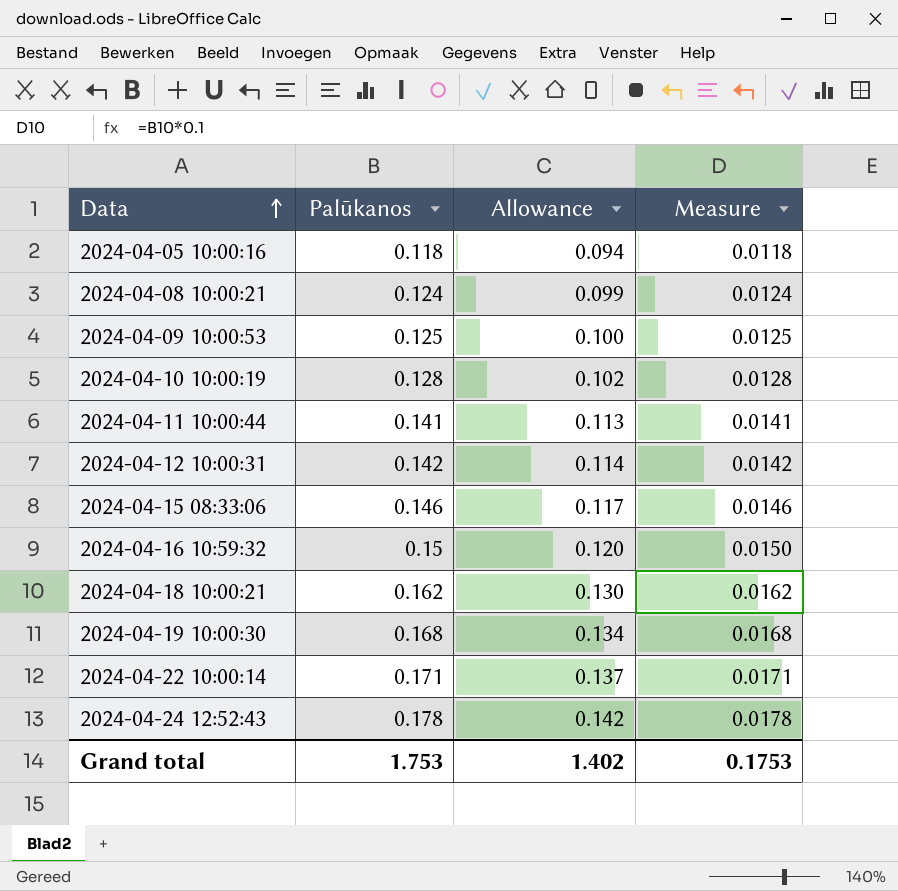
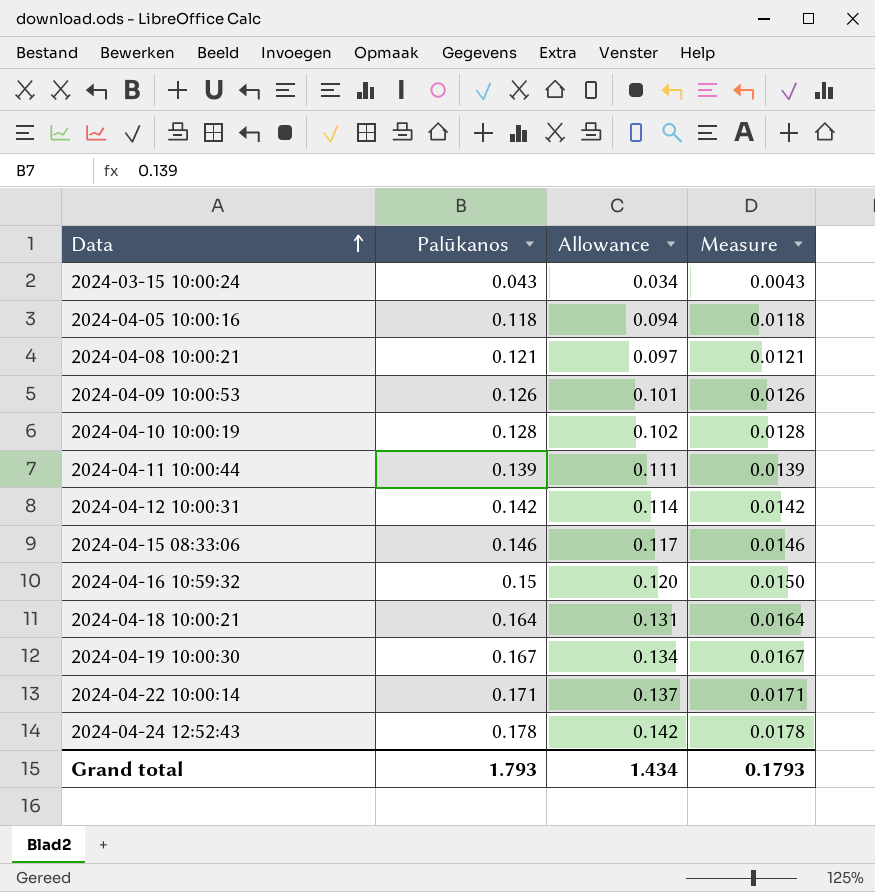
row 2024-03-15 10:00:24: none -> 0.043 | 0.034 | 0.0043
2024-04-08 10:00:21 | Palūkanos: 0.124 -> 0.121
2024-04-08 10:00:21 | Allowance: 0.099 -> 0.097
2024-04-08 10:00:21 | Measure: 0.0124 -> 0.0121
2024-04-09 10:00:53 | Palūkanos: 0.125 -> 0.126
2024-04-09 10:00:53 | Allowance: 0.100 -> 0.101
2024-04-09 10:00:53 | Measure: 0.0125 -> 0.0126
2024-04-11 10:00:44 | Palūkanos: 0.141 -> 0.139
2024-04-11 10:00:44 | Allowance: 0.113 -> 0.111
2024-04-11 10:00:44 | Measure: 0.0141 -> 0.0139
2024-04-18 10:00:21 | Palūkanos: 0.162 -> 0.164
2024-04-18 10:00:21 | Allowance: 0.130 -> 0.131
2024-04-18 10:00:21 | Measure: 0.0162 -> 0.0164
2024-04-19 10:00:30 | Palūkanos: 0.168 -> 0.167
2024-04-19 10:00:30 | Measure: 0.0168 -> 0.0167
Grand total | Palūkanos: 1.753 -> 1.793
Grand total | Allowance: 1.402 -> 1.434
Grand total | Measure: 0.1753 -> 0.1793

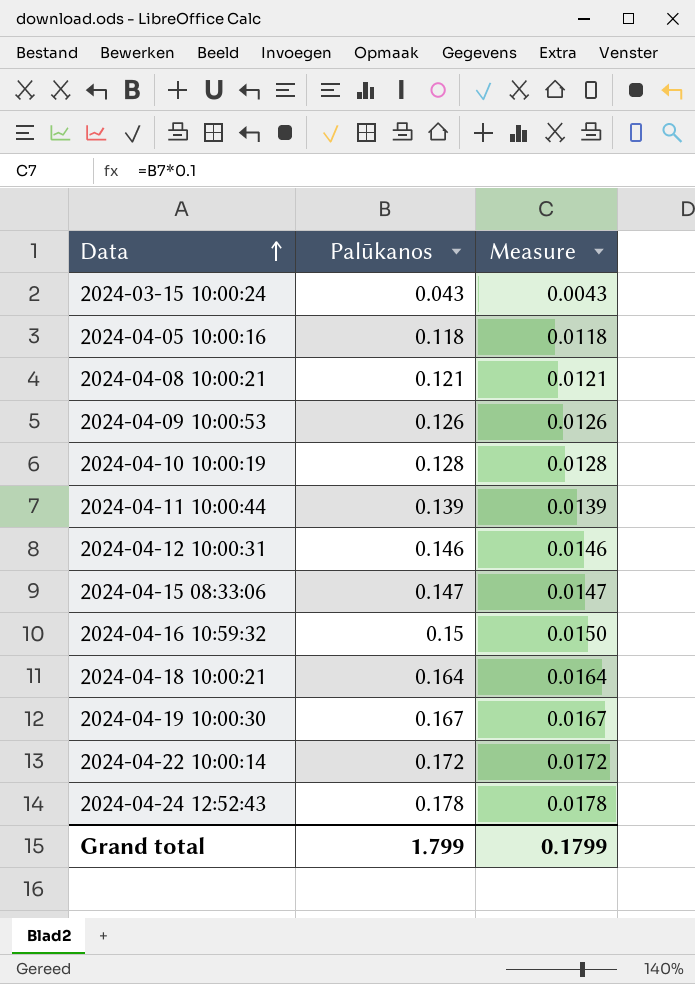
column Allowance | formula: [Palūkanos] * 0.8 -> none
2024-04-12 10:00:31 | Palūkanos: 0.142 -> 0.146
2024-04-12 10:00:31 | Measure: 0.0142 -> 0.0146
2024-04-15 08:33:06 | Palūkanos: 0.146 -> 0.147
2024-04-15 08:33:06 | Measure: 0.0146 -> 0.0147
2024-04-22 10:00:14 | Palūkanos: 0.171 -> 0.172
2024-04-22 10:00:14 | Measure: 0.0171 -> 0.0172
Grand total | Palūkanos: 1.793 -> 1.799
Grand total | Measure: 0.1793 -> 0.1799

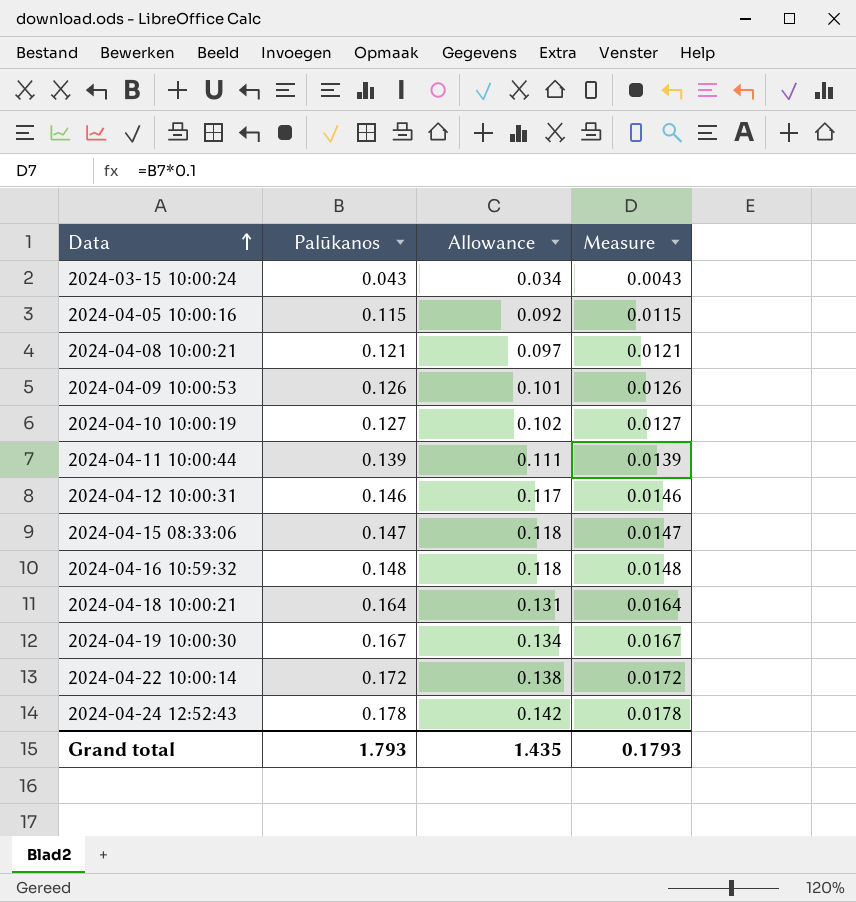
column Allowance | formula: none -> [Palūkanos] * 0.8
2024-04-05 10:00:16 | Palūkanos: 0.118 -> 0.115
2024-04-05 10:00:16 | Measure: 0.0118 -> 0.0115
2024-04-10 10:00:19 | Palūkanos: 0.128 -> 0.127
2024-04-10 10:00:19 | Measure: 0.0128 -> 0.0127
2024-04-16 10:59:32 | Palūkanos: 0.15 -> 0.148
2024-04-16 10:59:32 | Measure: 0.0150 -> 0.0148
Grand total | Palūkanos: 1.799 -> 1.793
Grand total | Measure: 0.1799 -> 0.1793

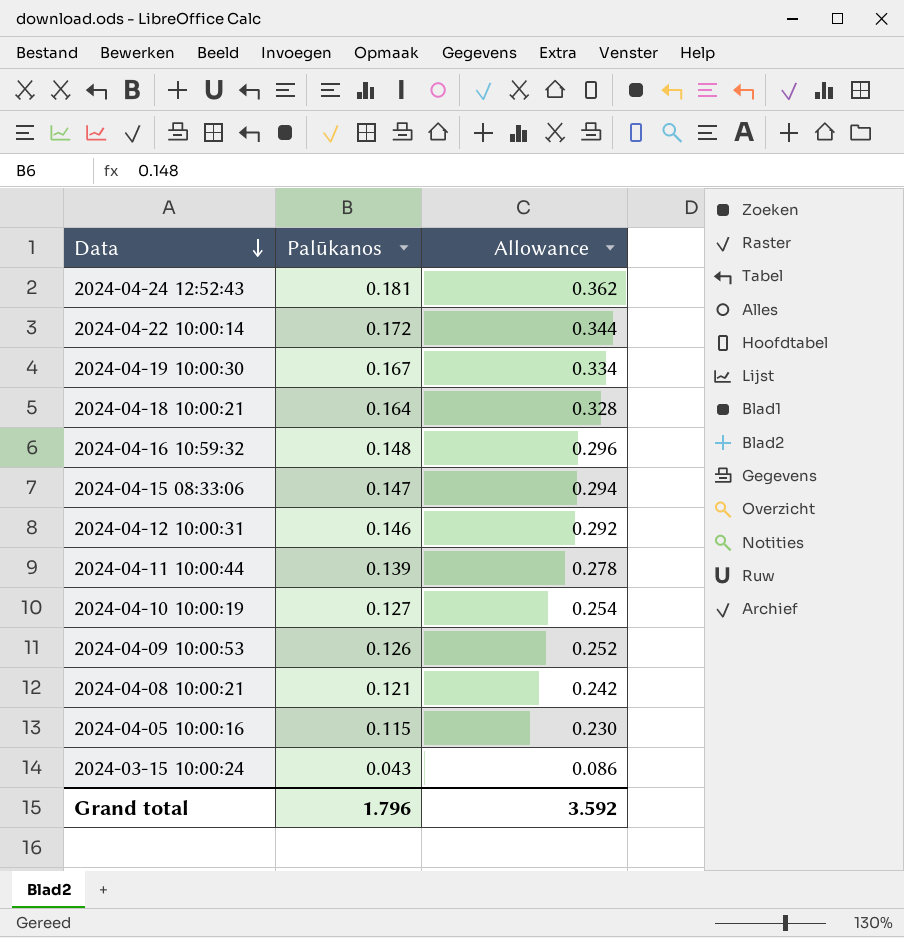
row order: Data ascending -> Data descending
column Measure | formula: [Palūkanos] * 0.1 -> none
column Allowance | formula: [Palūkanos] * 0.8 -> [Palūkanos] * 2
2024-04-24 12:52:43 | Palūkanos: 0.178 -> 0.181
Grand total | Palūkanos: 1.793 -> 1.796
Grand total | Allowance: 1.435 -> 3.592

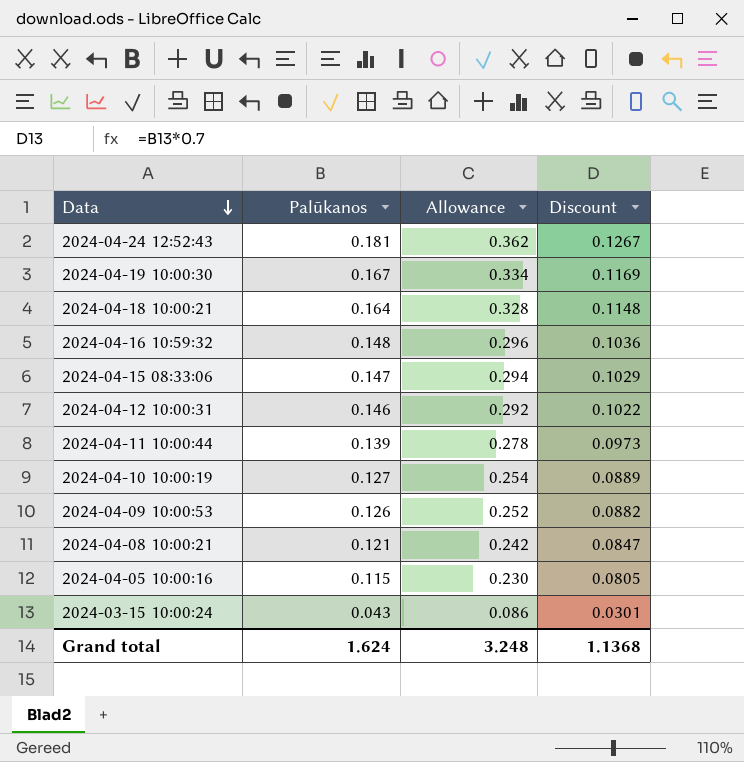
column Discount | formula: none -> [Palūkanos] * 0.7
row 2024-04-22 10:00:14: 0.172 | 0.344 -> none
Grand total | Palūkanos: 1.796 -> 1.624
Grand total | Allowance: 3.592 -> 3.248

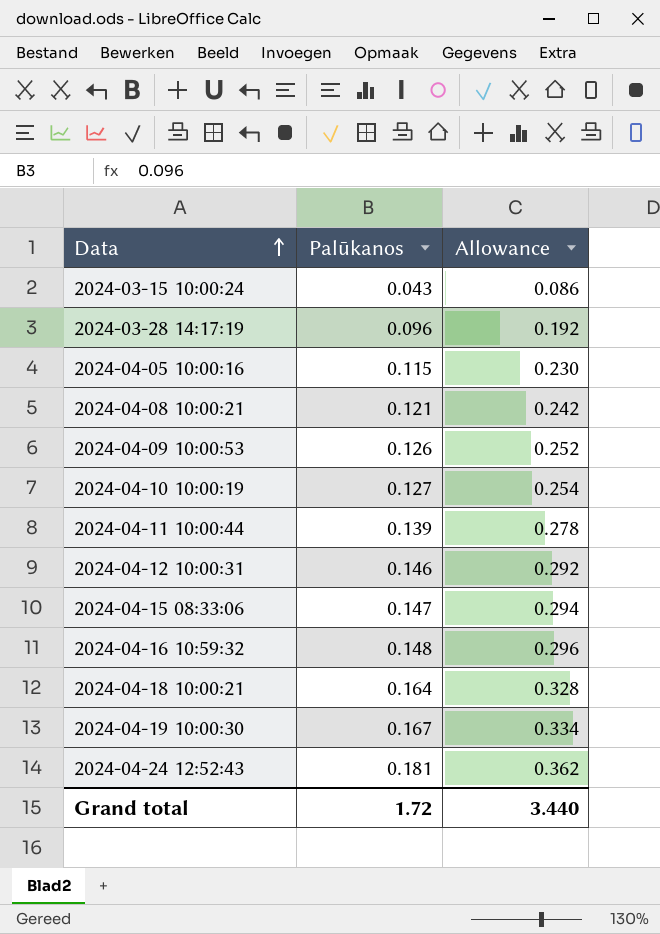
row order: Data descending -> Data ascending
column Discount | formula: [Palūkanos] * 0.7 -> none
row 2024-03-28 14:17:19: none -> 0.096 | 0.192
Grand total | Palūkanos: 1.624 -> 1.72
Grand total | Allowance: 3.248 -> 3.440

